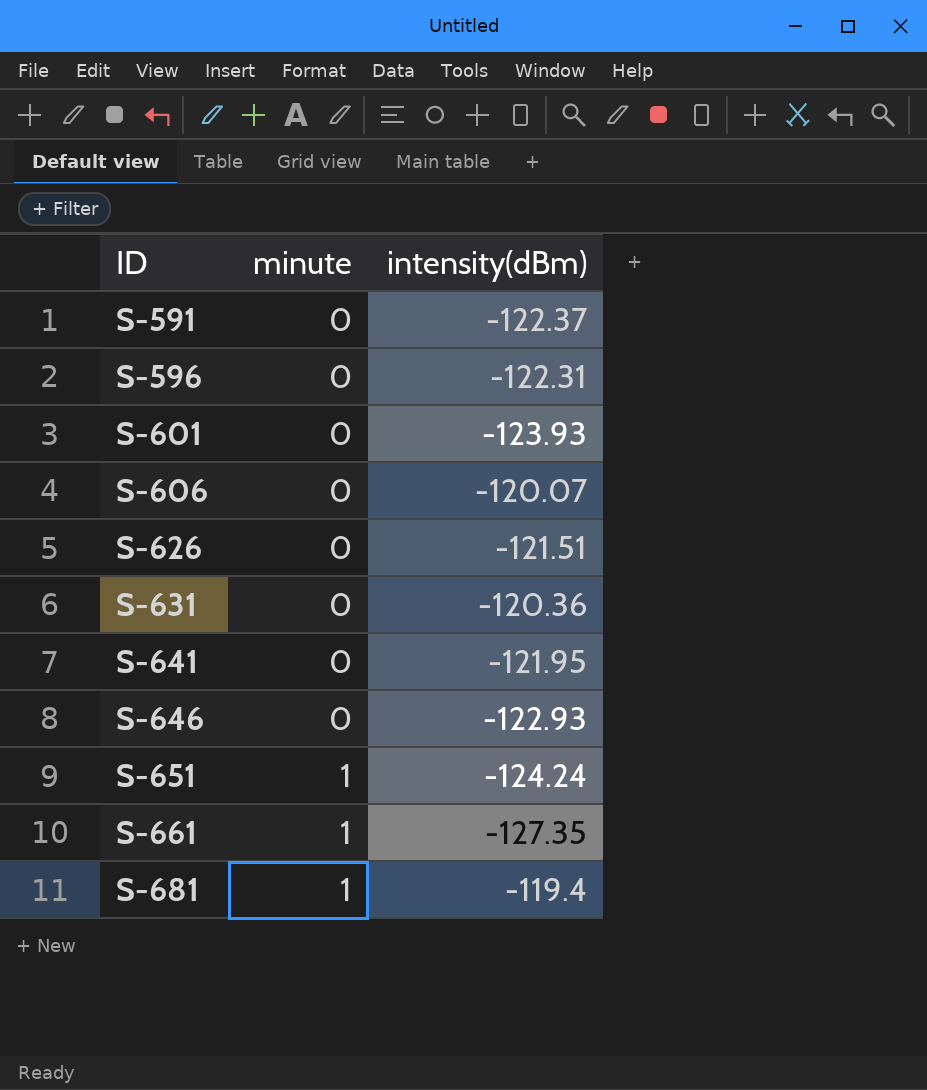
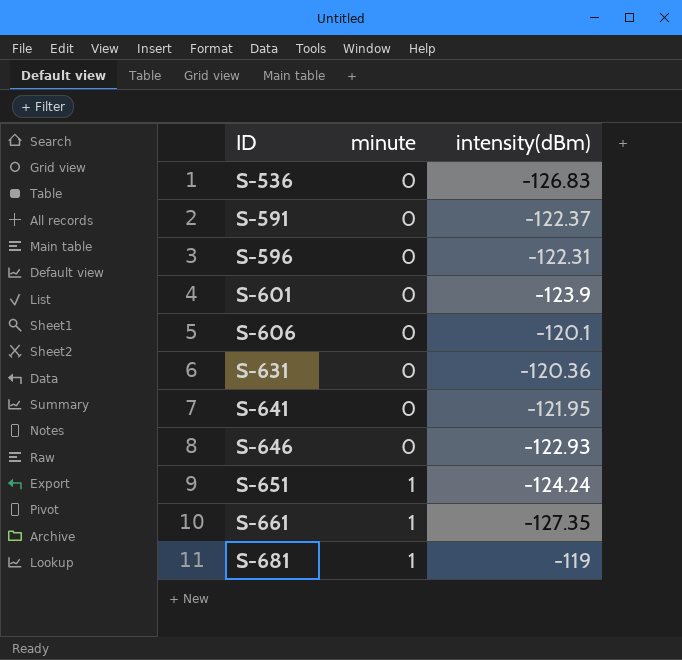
row S-626: 0 | -121.51 -> none
row S-536: none -> 0 | -126.83
S-601 | intensity(dBm): -123.93 -> -123.9
S-606 | intensity(dBm): -120.07 -> -120.1
S-681 | intensity(dBm): -119.4 -> -119

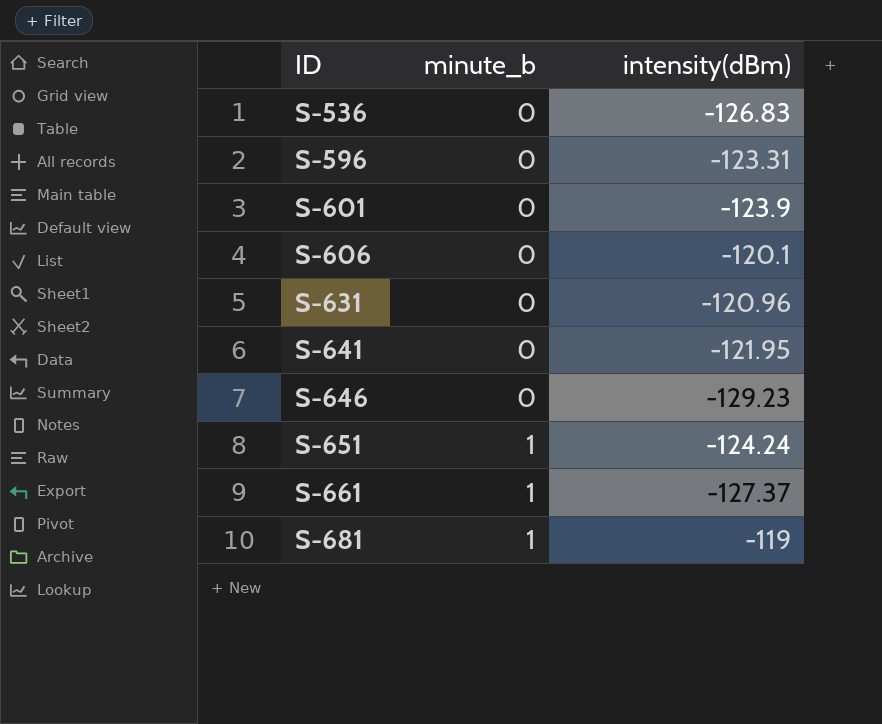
column name: minute -> minute_b
row S-591: 0 | -122.37 -> none
S-596 | intensity(dBm): -122.31 -> -123.31
S-631 | intensity(dBm): -120.36 -> -120.96
S-646 | intensity(dBm): -122.93 -> -129.23
S-661 | intensity(dBm): -127.35 -> -127.37

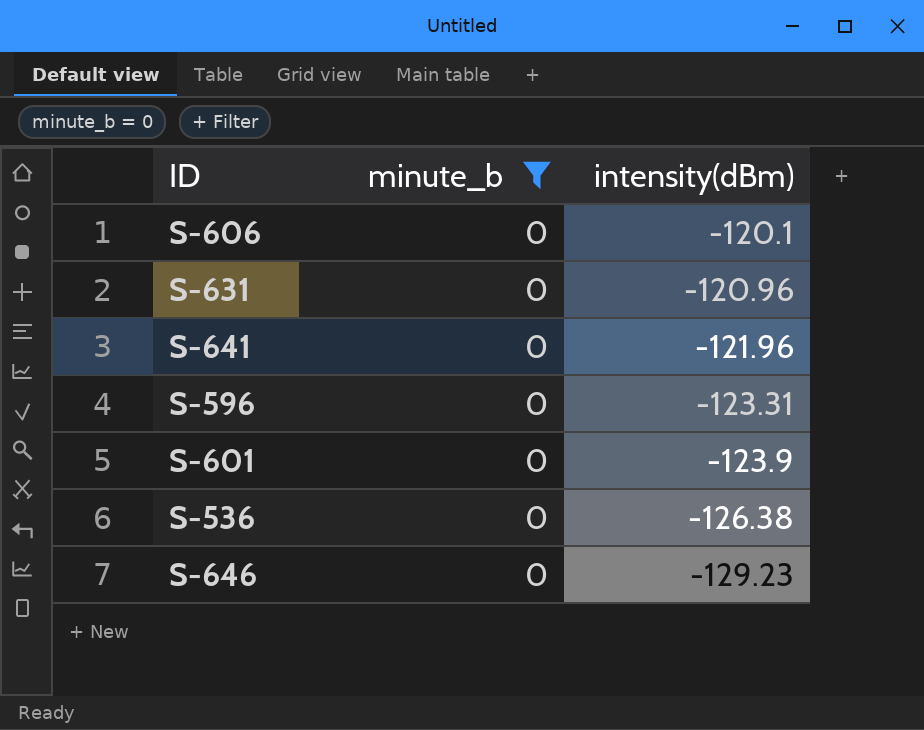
filter: none -> minute_b = 0
row order: ID ascending -> intensity(dBm) descending
S-641 | intensity(dBm): -121.95 -> -121.96
S-536 | intensity(dBm): -126.83 -> -126.38

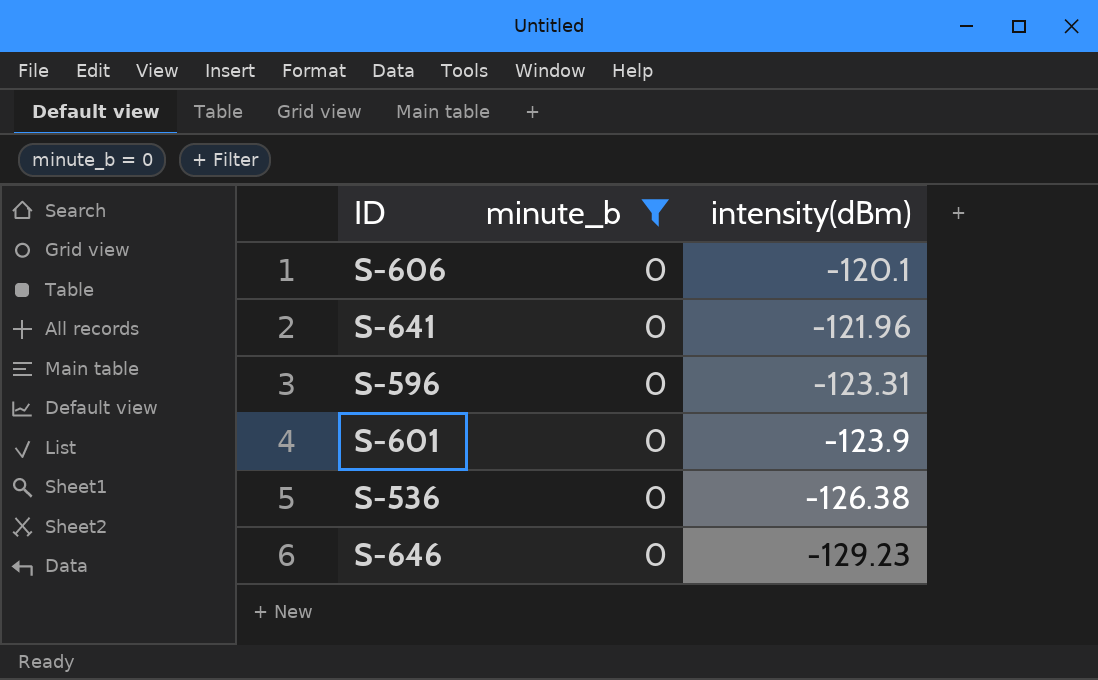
row S-631: 0 | -120.96 -> none

